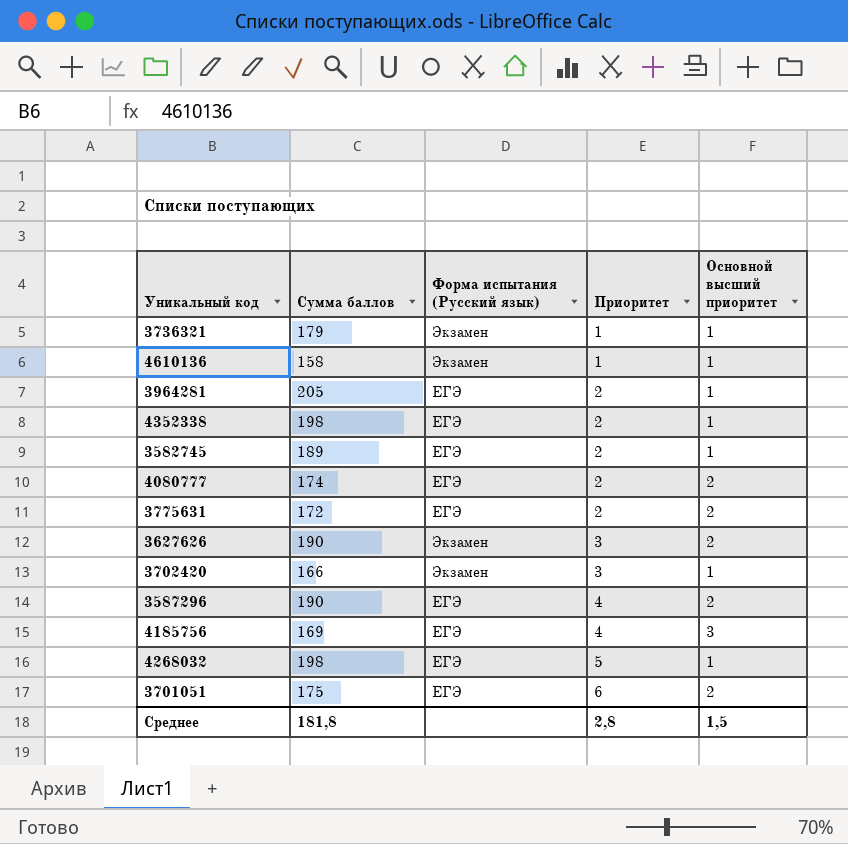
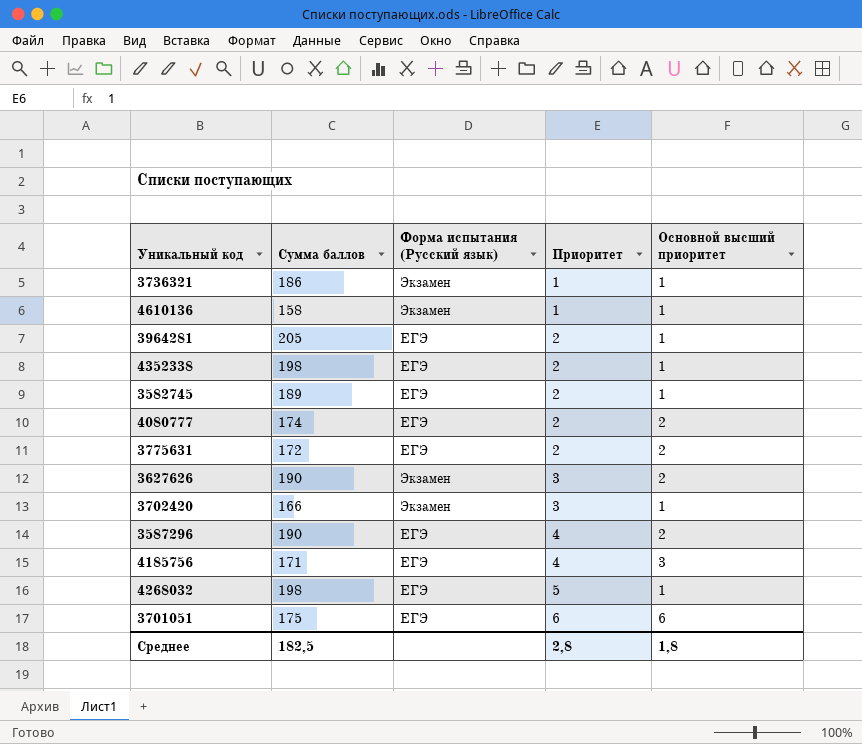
3736321 | Сумма баллов: 179 -> 186
4185756 | Сумма баллов: 169 -> 171
3701051 | Основной высший приоритет: 2 -> 6
Среднее | Сумма баллов: 181,8 -> 182,5
Среднее | Основной высший приоритет: 1,5 -> 1,8

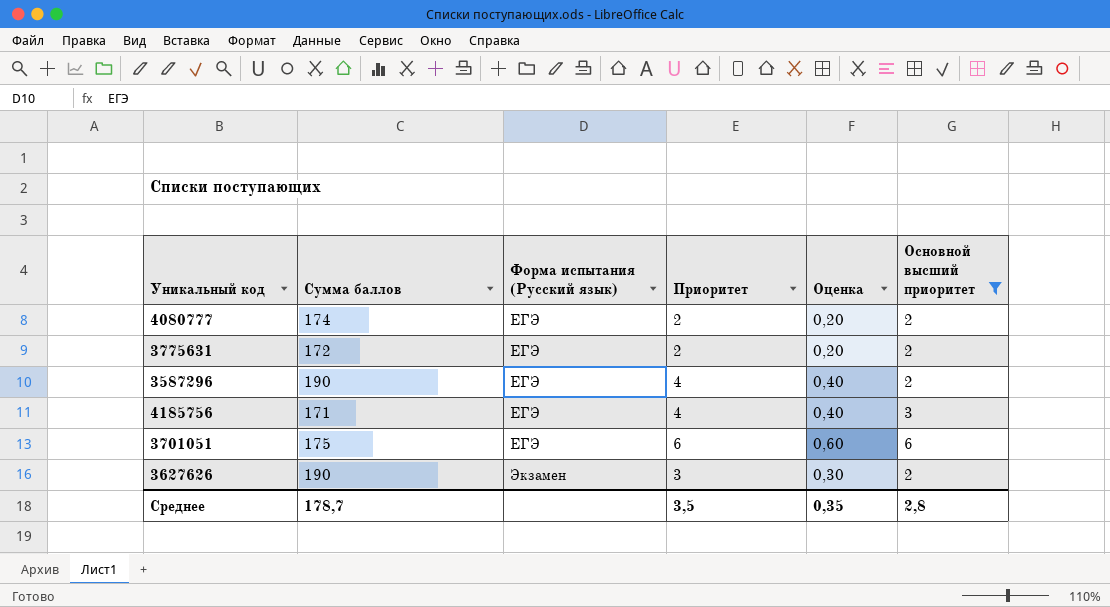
filter: none -> Основной высший приоритет != 1
row order: Приоритет ascending -> Форма испытания (Русский язык) ascending
column Оценка | formula: none -> [Приоритет] * 0,1
Среднее | Сумма баллов: 182,5 -> 178,7
Среднее | Приоритет: 2,8 -> 3,5
Среднее | Основной высший приоритет: 1,8 -> 2,8

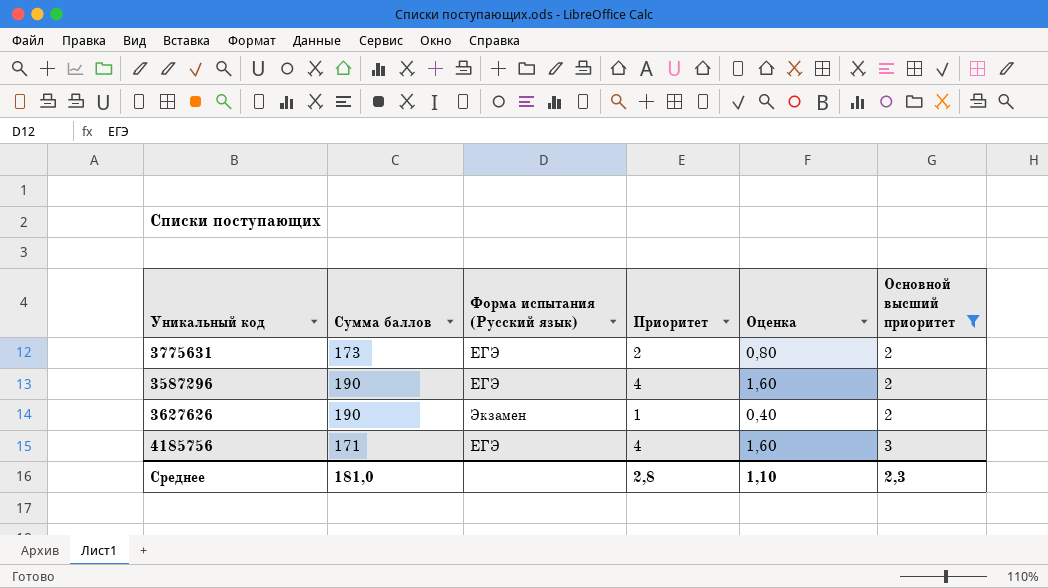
row order: Форма испытания (Русский язык) ascending -> Основной высший приоритет ascending
column Оценка | formula: [Приоритет] * 0,1 -> [Приоритет] * 0,4
row 4080777: 174 | ЕГЭ | 2 | 0,20 | 2 -> none
row 3701051: 175 | ЕГЭ | 6 | 0,60 | 6 -> none
3775631 | Сумма баллов: 172 -> 173
3627626 | Приоритет: 3 -> 1
Среднее | Сумма баллов: 178,7 -> 181,0
Среднее | Приоритет: 3,5 -> 2,8
Среднее | Оценка: 0,35 -> 1,10
Среднее | Основной высший приоритет: 2,8 -> 2,3

